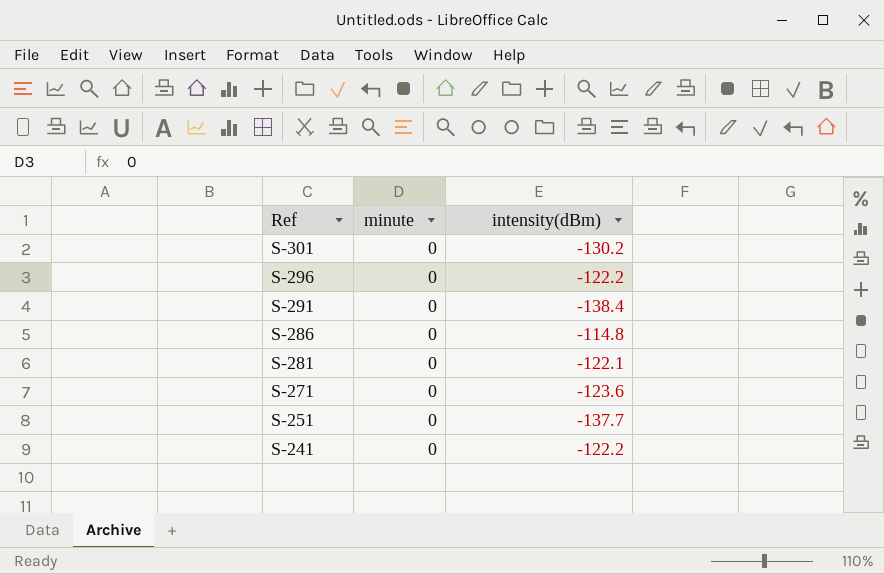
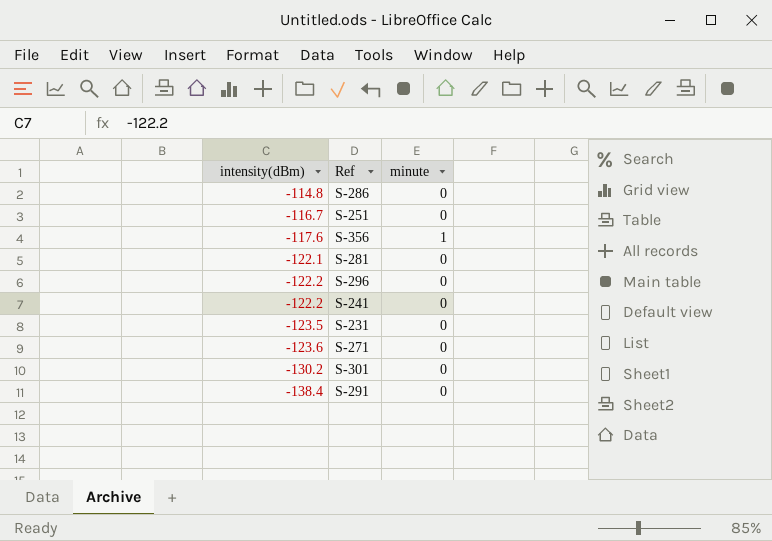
row order: Ref descending -> intensity(dBm) descending
column intensity(dBm) | position: 3 -> 1
S-251 | intensity(dBm): -137.7 -> -116.7
row S-356: none -> -117.6 | 1
row S-231: none -> -123.5 | 0

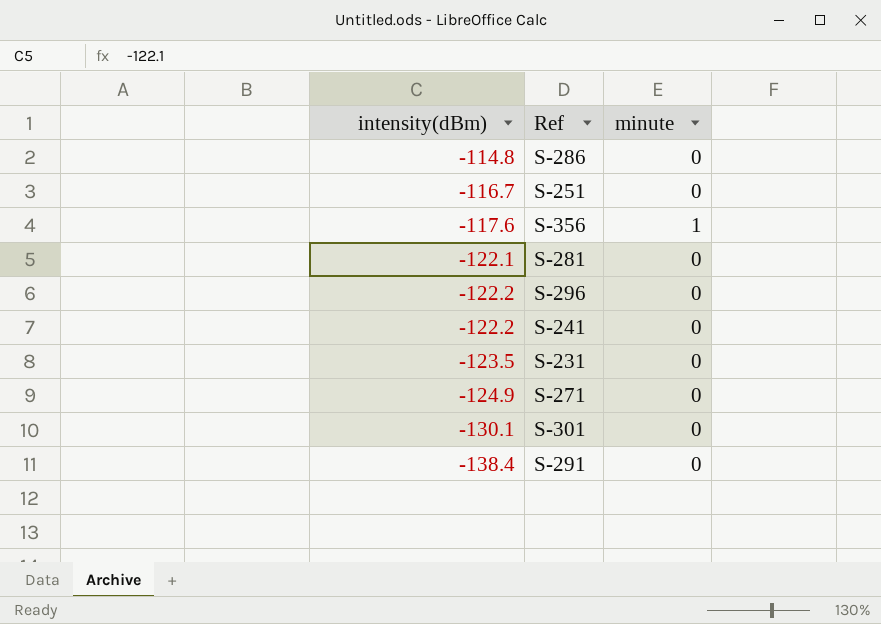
S-271 | intensity(dBm): -123.6 -> -124.9
S-301 | intensity(dBm): -130.2 -> -130.1

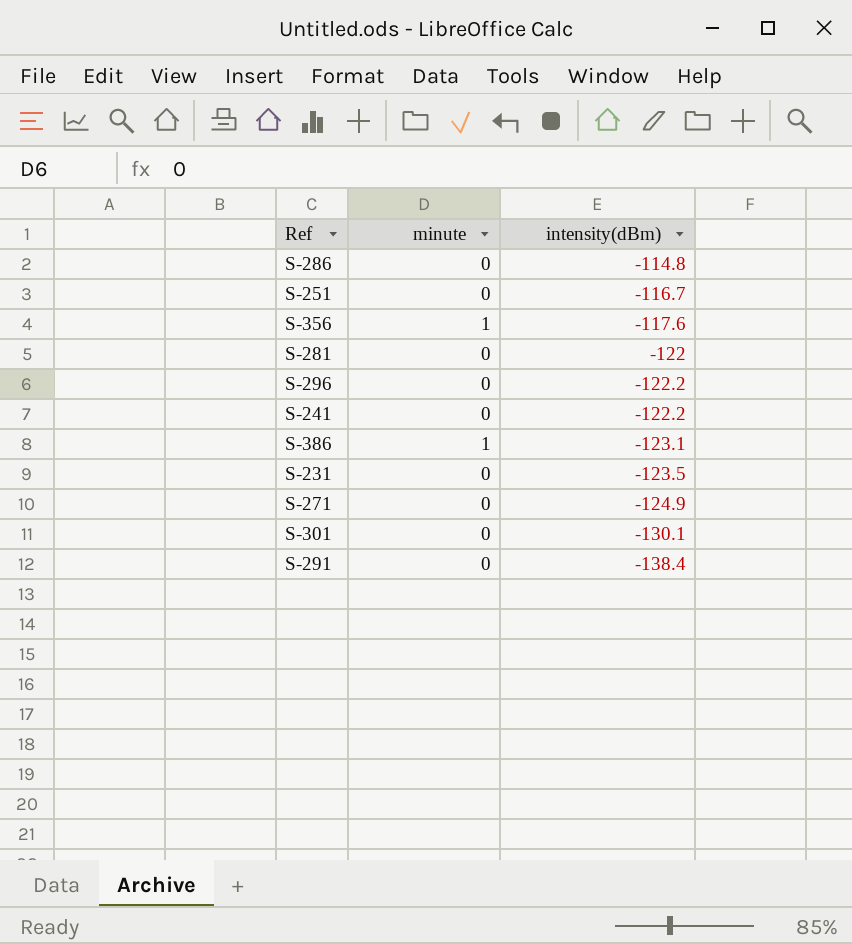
column intensity(dBm) | position: 1 -> 3
S-281 | intensity(dBm): -122.1 -> -122
row S-386: none -> 1 | -123.1

